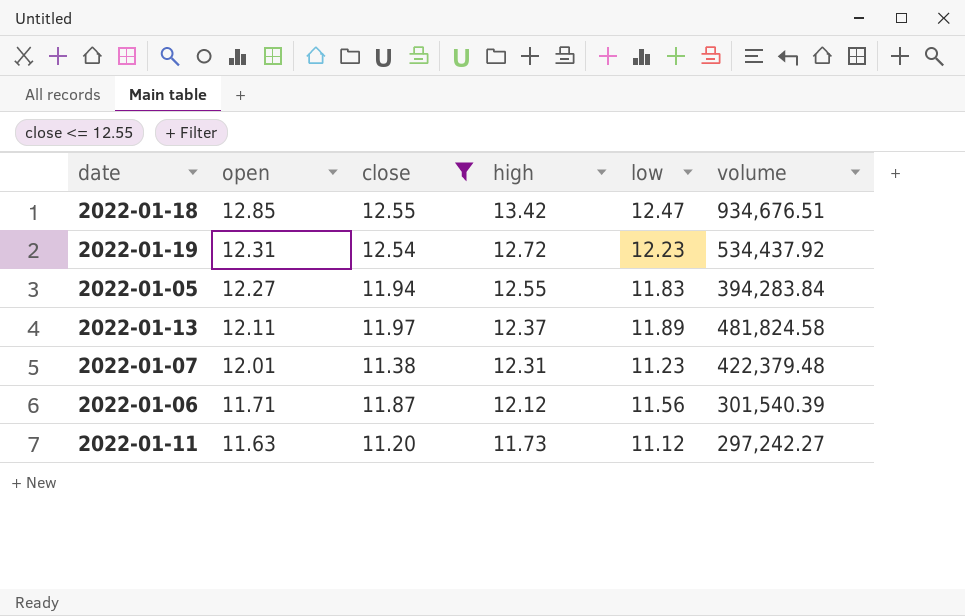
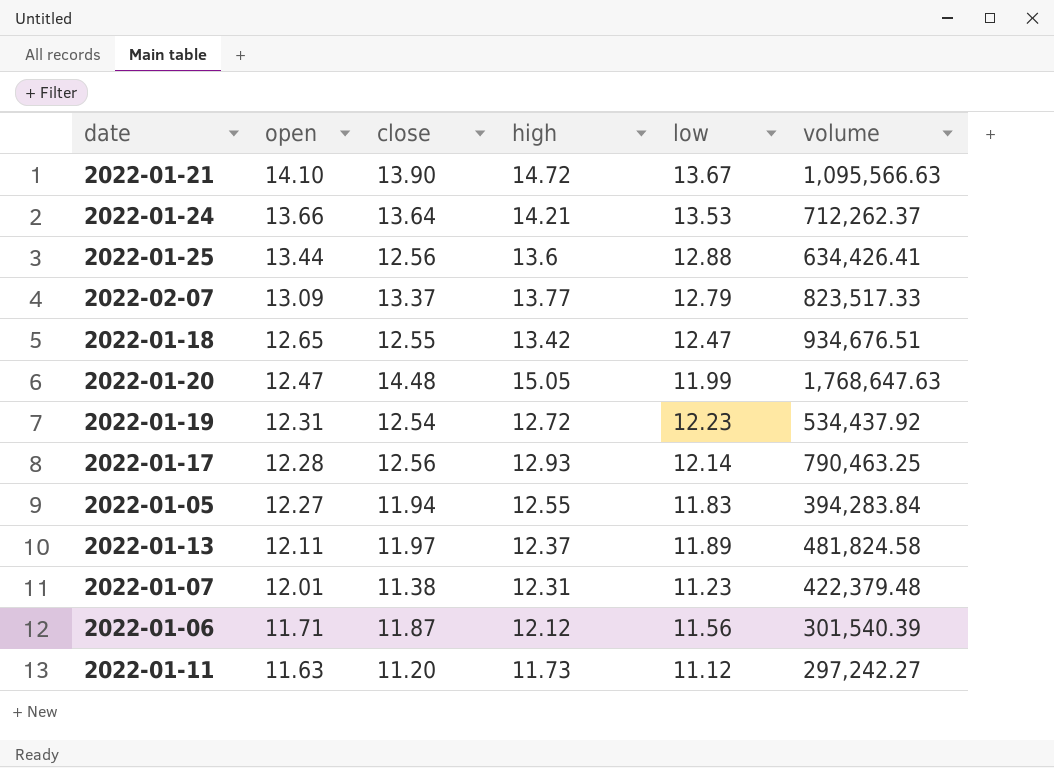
filter: close <= 12.55 -> none
2022-01-18 | open: 12.85 -> 12.65

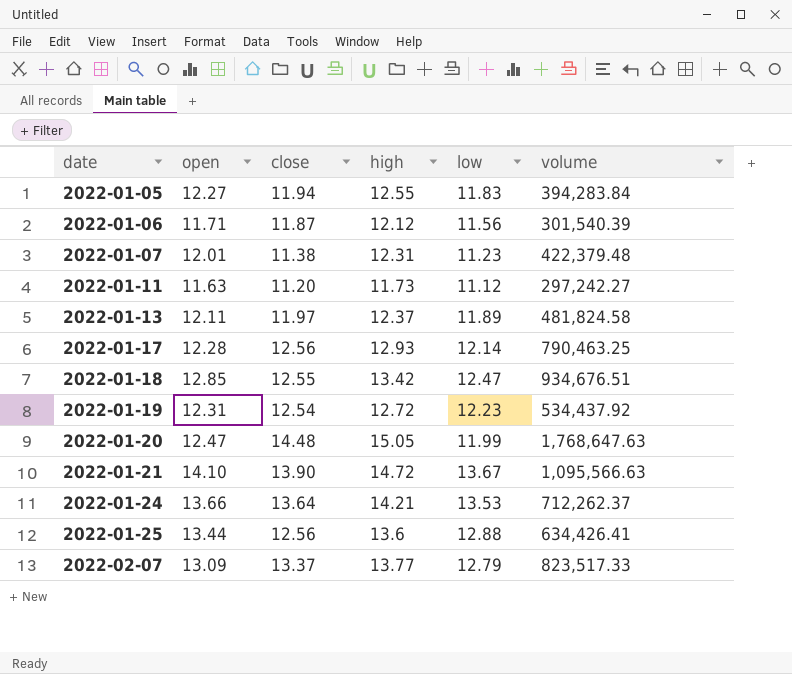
row order: open descending -> date ascending
2022-01-18 | open: 12.65 -> 12.85

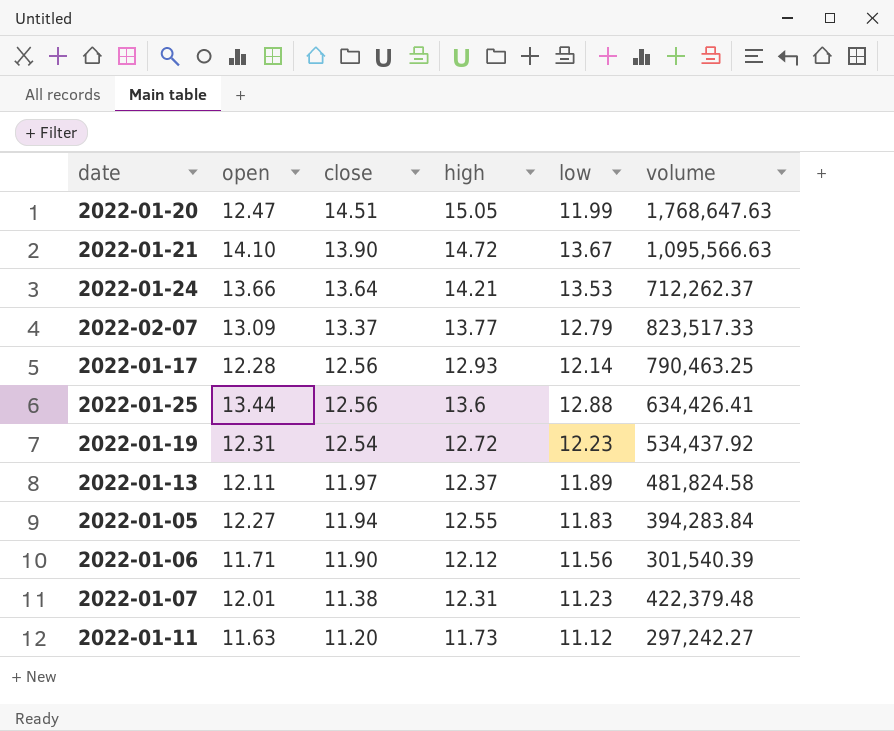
row order: date ascending -> close descending
row 2022-01-18: 12.85 | 12.55 | 13.42 | 12.47 | 934,676.51 -> none
2022-01-20 | close: 14.48 -> 14.51
2022-01-06 | close: 11.87 -> 11.90

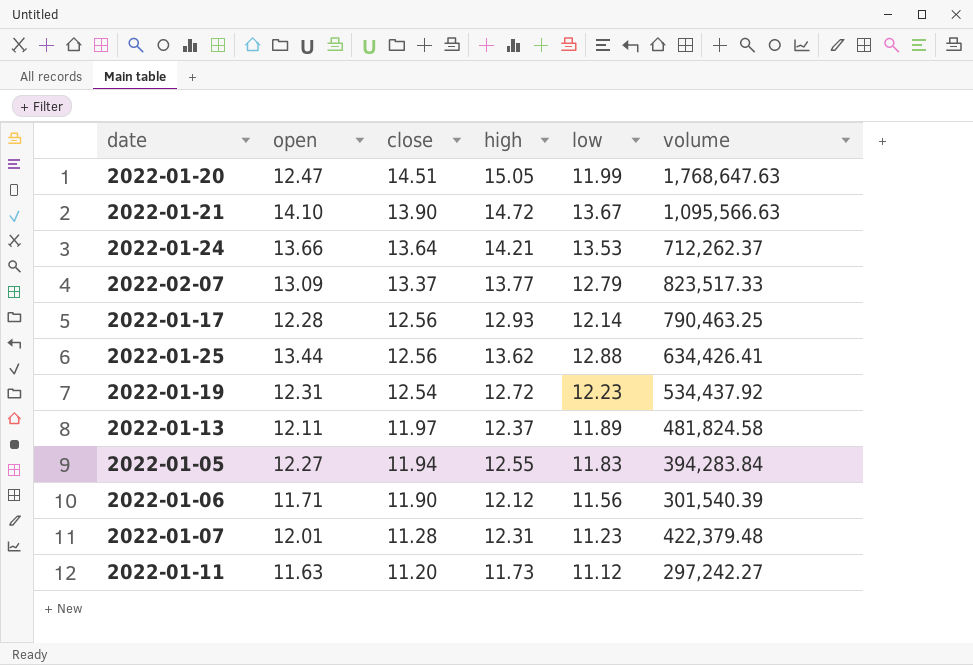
2022-01-25 | high: 13.6 -> 13.62
2022-01-07 | close: 11.38 -> 11.28

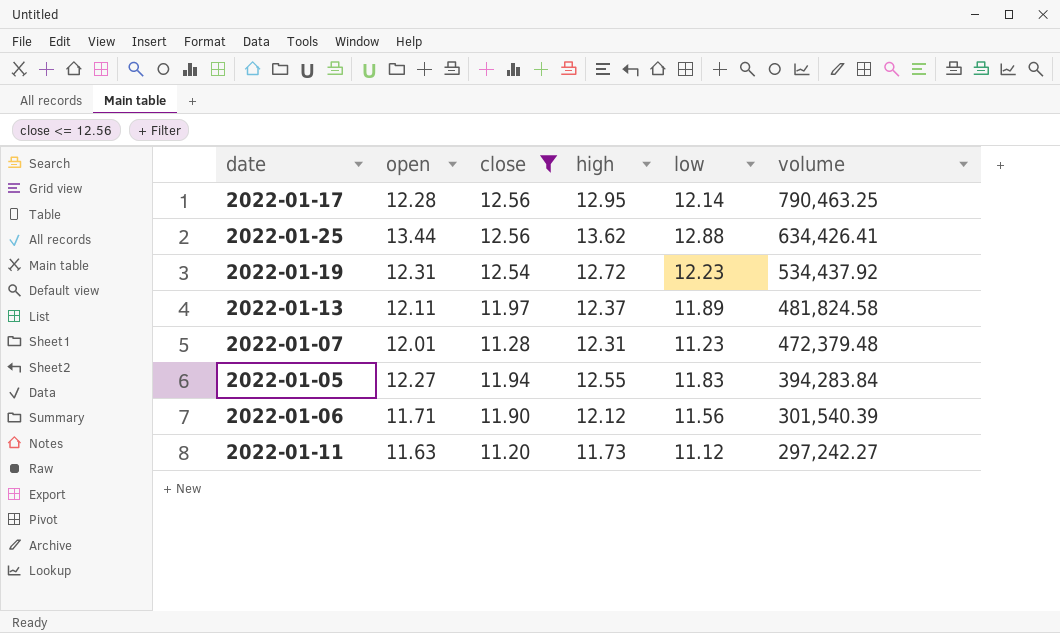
filter: none -> close <= 12.56
row order: close descending -> volume descending
2022-01-17 | high: 12.93 -> 12.95
2022-01-07 | volume: 422,379.48 -> 472,379.48

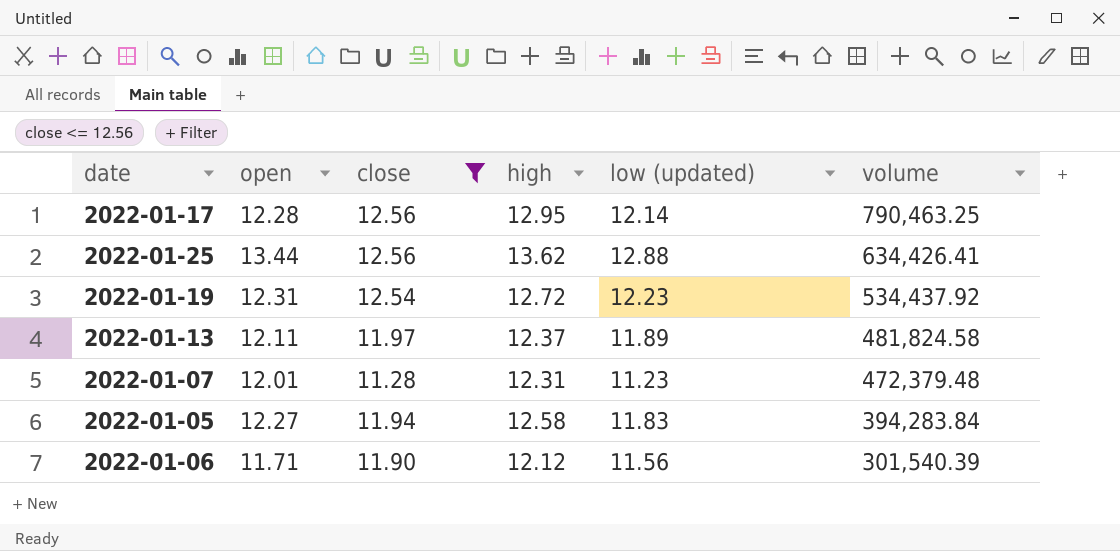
column name: low -> low (updated)
row 2022-01-11: 11.63 | 11.20 | 11.73 | 11.12 | 297,242.27 -> none
2022-01-05 | high: 12.55 -> 12.58

